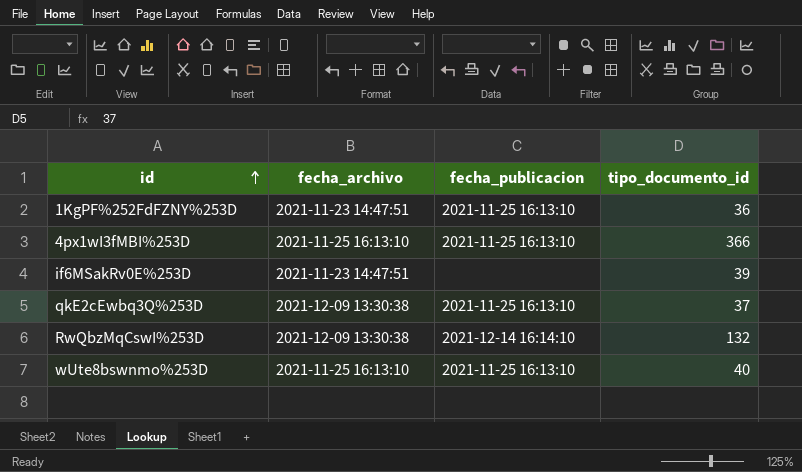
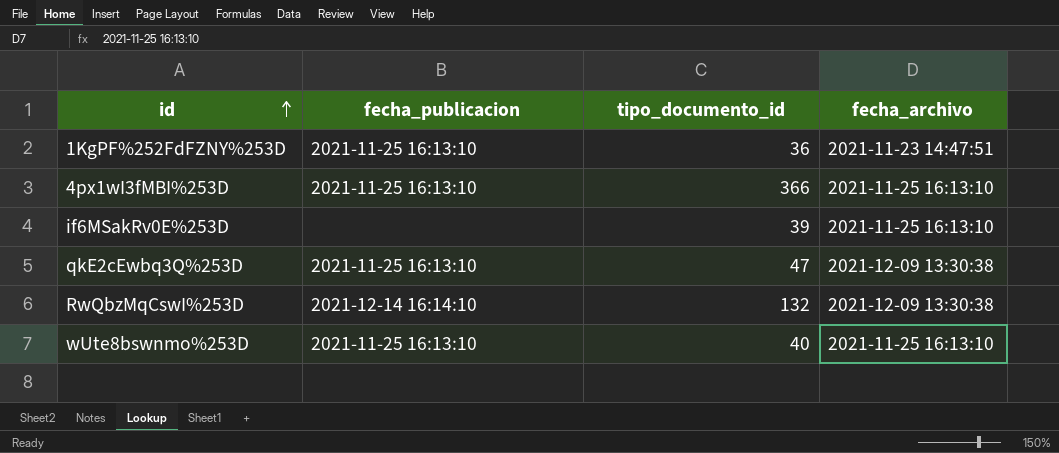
column fecha_archivo | position: 2 -> 4
if6MSakRv0E%253D | fecha_archivo: 2021-11-23 14:47:51 -> 2021-11-25 16:13:10
qkE2cEwbq3Q%253D | tipo_documento_id: 37 -> 47

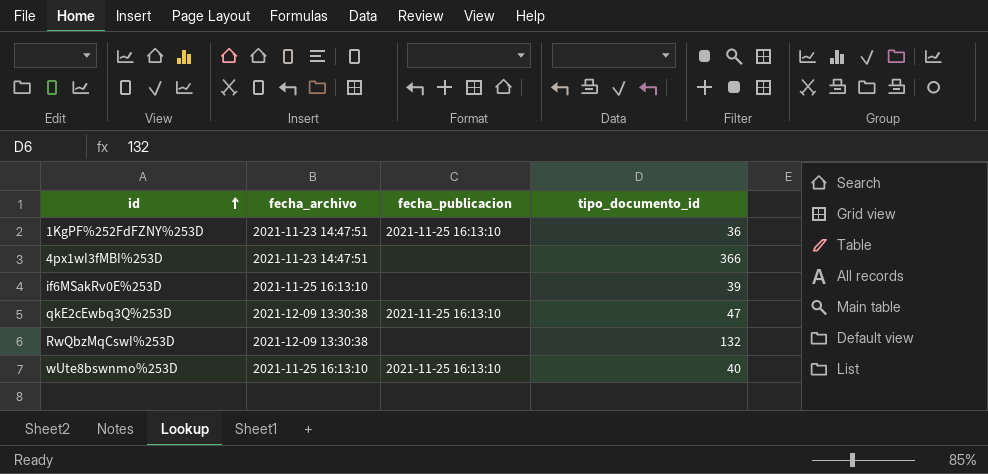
column fecha_archivo | position: 4 -> 2
4px1wI3fMBI%253D | fecha_archivo: 2021-11-25 16:13:10 -> 2021-11-23 14:47:51
4px1wI3fMBI%253D | fecha_publicacion: 2021-11-25 16:13:10 -> none
RwQbzMqCswI%253D | fecha_publicacion: 2021-12-14 16:14:10 -> none

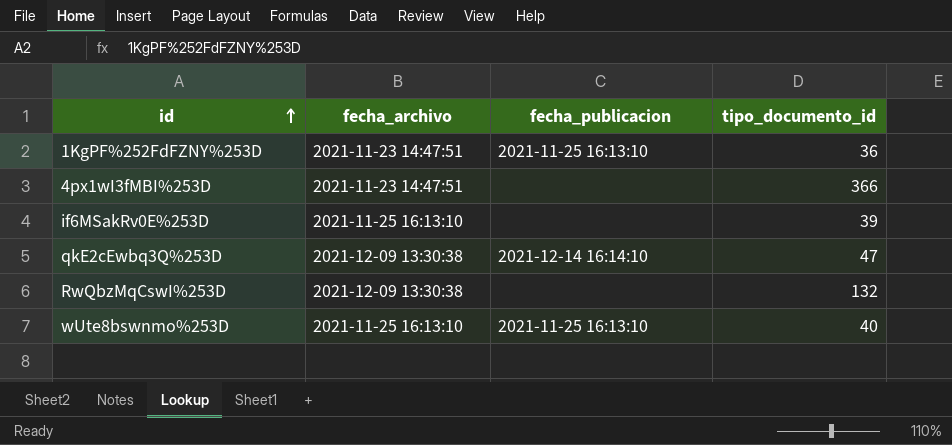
qkE2cEwbq3Q%253D | fecha_publicacion: 2021-11-25 16:13:10 -> 2021-12-14 16:14:10

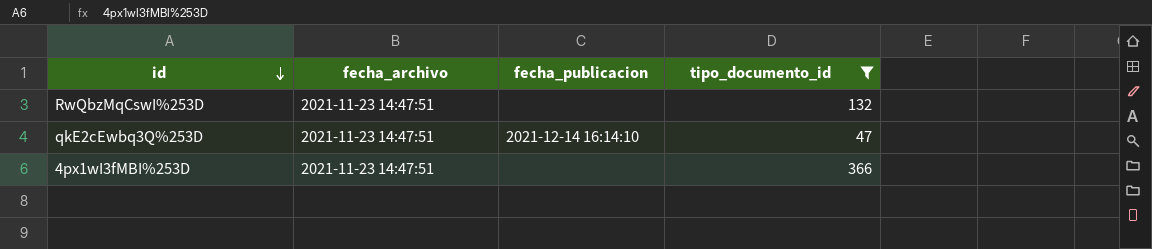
filter: none -> tipo_documento_id >= 47
row order: id ascending -> id descending
RwQbzMqCswI%253D | fecha_archivo: 2021-12-09 13:30:38 -> 2021-11-23 14:47:51
qkE2cEwbq3Q%253D | fecha_archivo: 2021-12-09 13:30:38 -> 2021-11-23 14:47:51

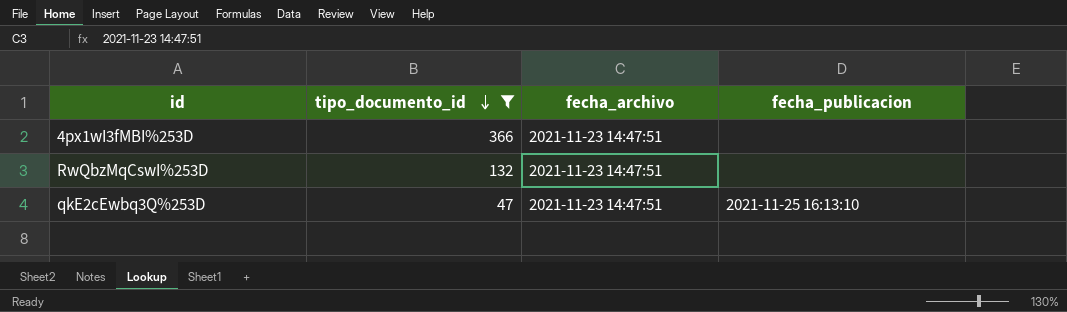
row order: id descending -> tipo_documento_id descending
column tipo_documento_id | position: 4 -> 2
qkE2cEwbq3Q%253D | fecha_publicacion: 2021-12-14 16:14:10 -> 2021-11-25 16:13:10

